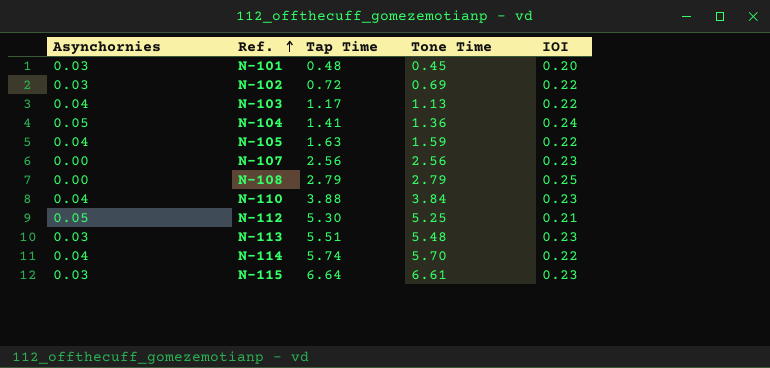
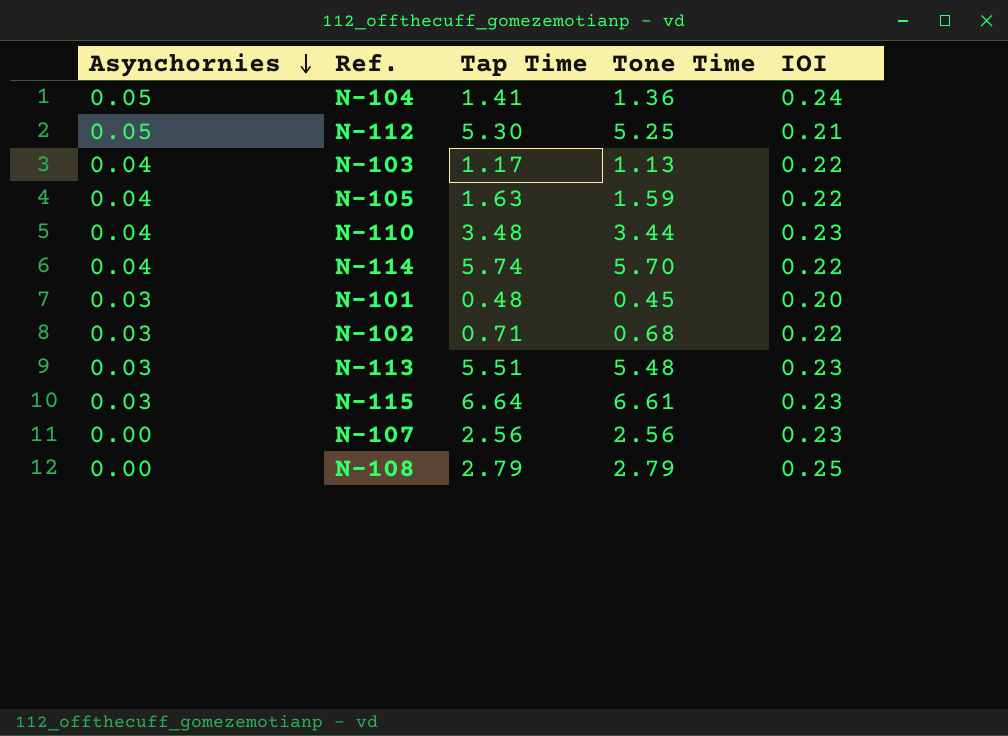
row order: Ref. ascending -> Asynchornies descending
N-110 | Tap Time: 3.88 -> 3.48
N-110 | Tone Time: 3.84 -> 3.44
N-102 | Tap Time: 0.72 -> 0.71
N-102 | Tone Time: 0.69 -> 0.68

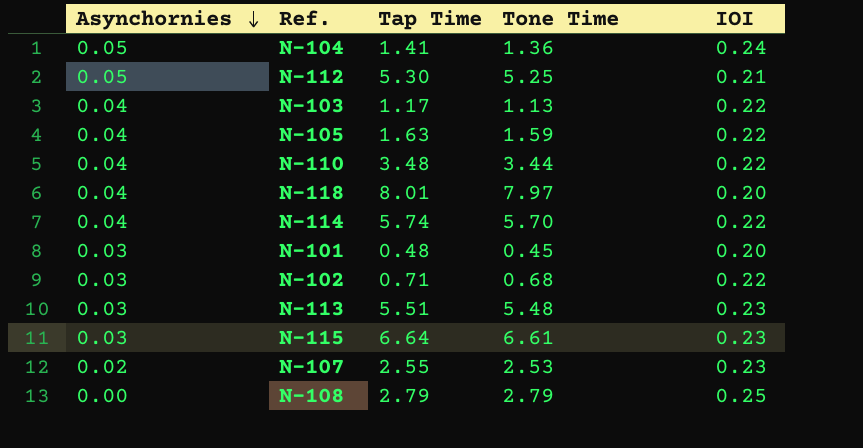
N-110 | IOI: 0.23 -> 0.22
row N-118: none -> 0.04 | 8.01 | 7.97 | 0.20
N-107 | Asynchornies: 0.00 -> 0.02
N-107 | Tap Time: 2.56 -> 2.55
N-107 | Tone Time: 2.56 -> 2.53

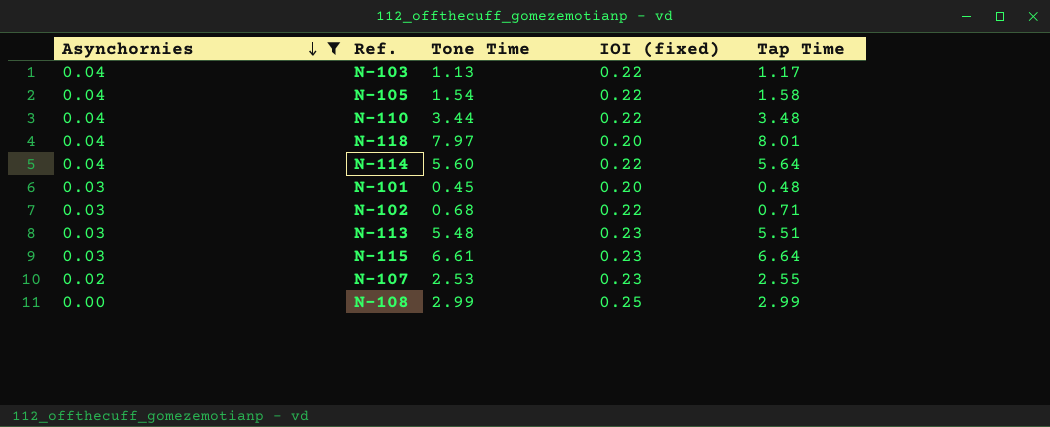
filter: none -> Asynchornies != 0.05
column name: IOI -> IOI (fixed)
column Tap Time | position: 3 -> 5
N-105 | Tone Time: 1.59 -> 1.54
N-105 | Tap Time: 1.63 -> 1.58
N-114 | Tone Time: 5.70 -> 5.60
N-114 | Tap Time: 5.74 -> 5.64
N-108 | Tone Time: 2.79 -> 2.99
N-108 | Tap Time: 2.79 -> 2.99

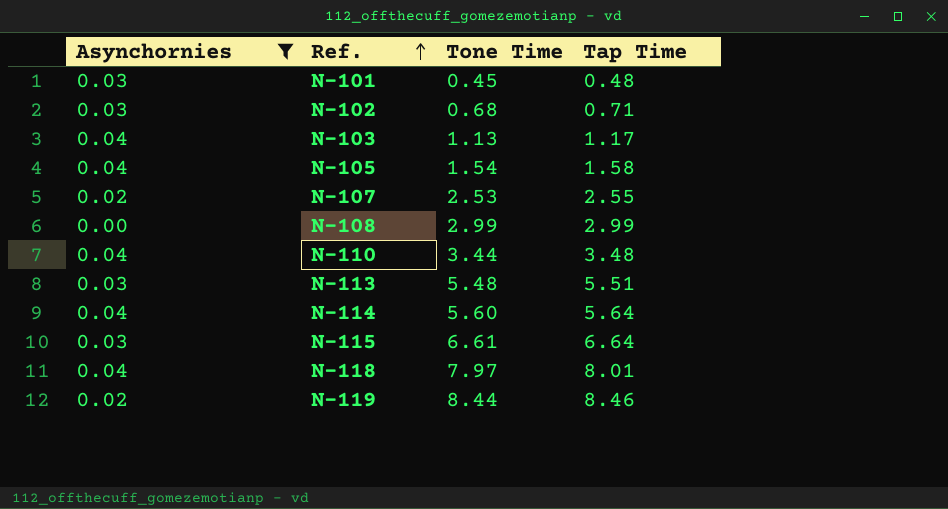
row order: Asynchornies descending -> Ref. ascending
column IOI (fixed) | position: 4 -> none
row N-119: none -> 0.02 | 8.44 | 8.46

